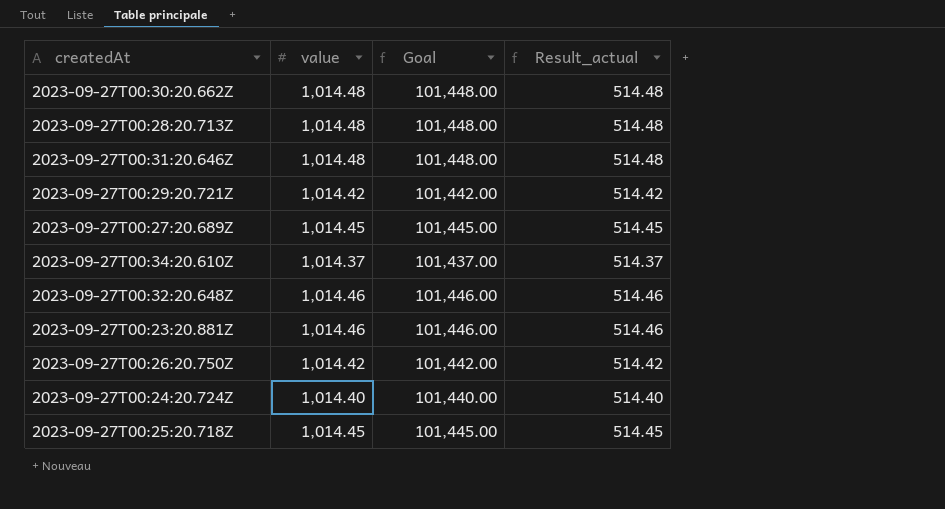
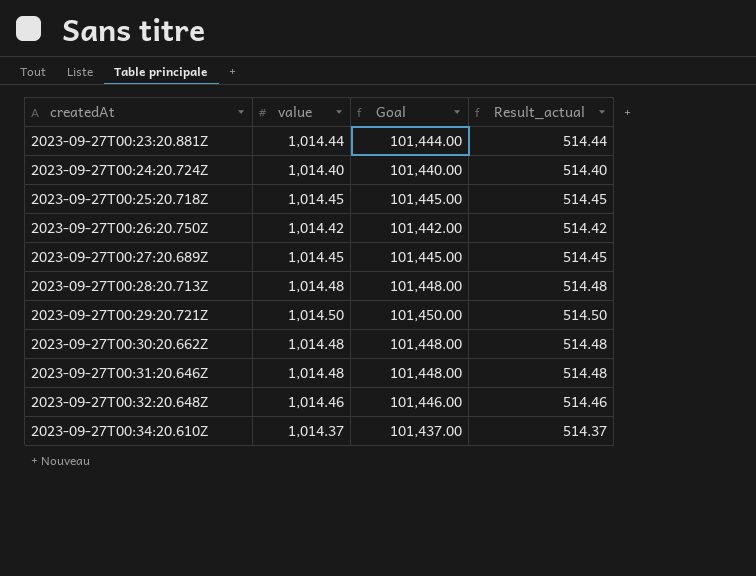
row order: none -> createdAt ascending
2023-09-27T00:23:20.881Z | value: 1,014.46 -> 1,014.44
2023-09-27T00:23:20.881Z | Goal: 101,446.00 -> 101,444.00
2023-09-27T00:23:20.881Z | Result_actual: 514.46 -> 514.44
2023-09-27T00:29:20.721Z | value: 1,014.42 -> 1,014.50
2023-09-27T00:29:20.721Z | Goal: 101,442.00 -> 101,450.00
2023-09-27T00:29:20.721Z | Result_actual: 514.42 -> 514.50

